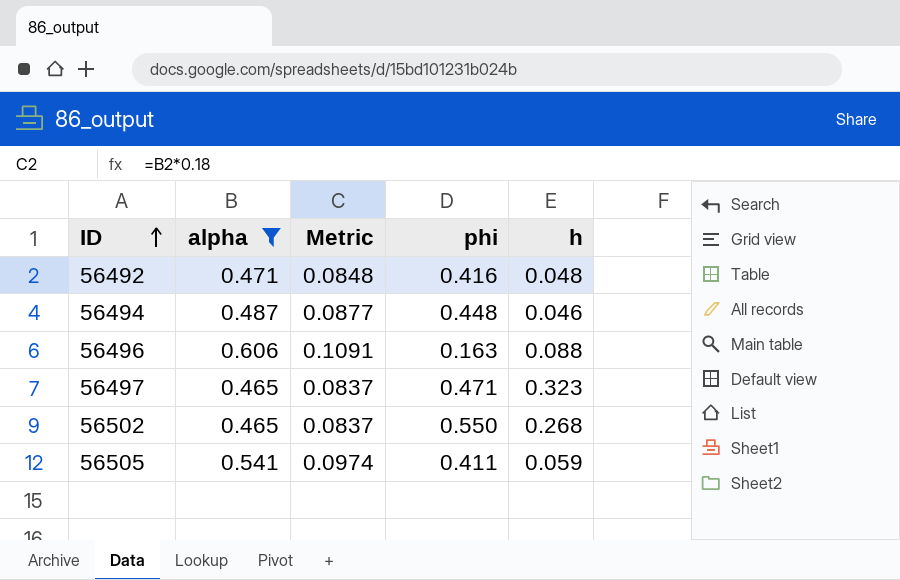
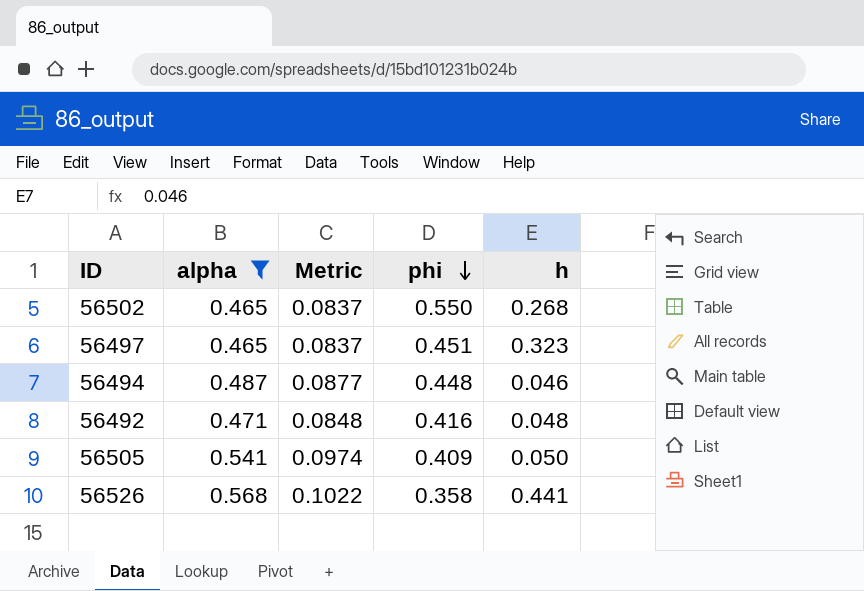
row order: ID ascending -> phi descending
row 56496: 0.606 | 0.1091 | 0.163 | 0.088 -> none
56497 | phi: 0.471 -> 0.451
56505 | phi: 0.411 -> 0.409
56505 | h: 0.059 -> 0.050
row 56526: none -> 0.568 | 0.1022 | 0.358 | 0.441

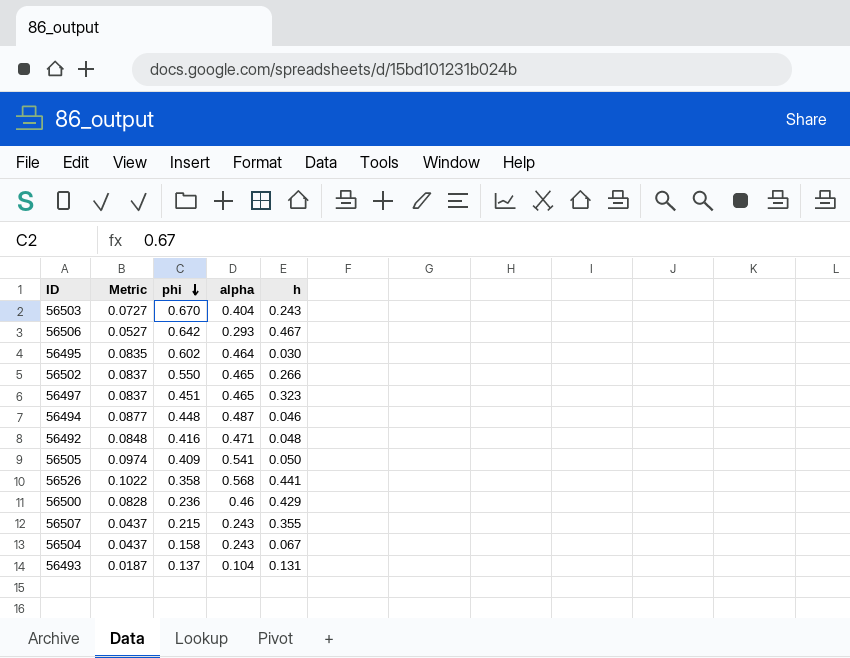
filter: alpha >= 0.465 -> none
column alpha | position: 2 -> 4
56502 | h: 0.268 -> 0.266

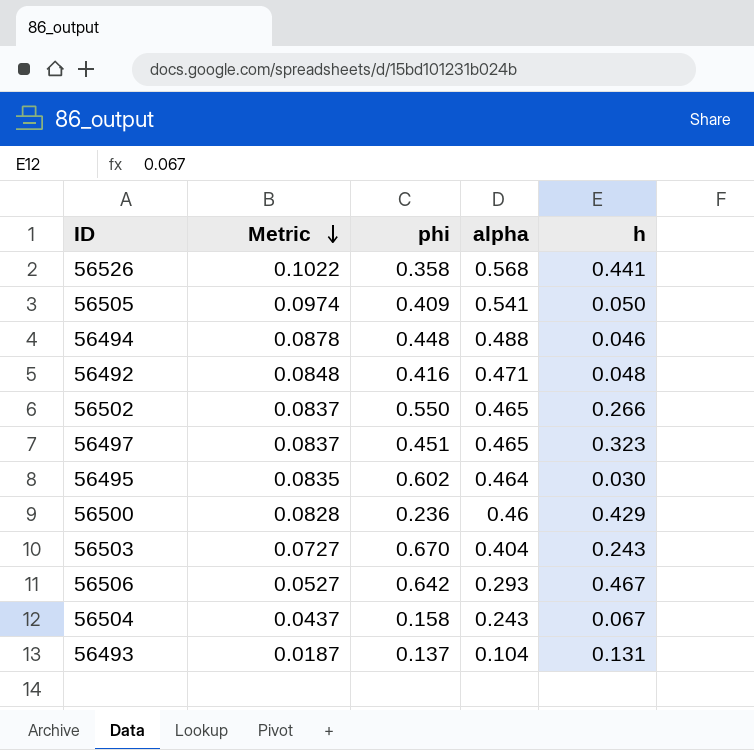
row order: phi descending -> Metric descending
row 56507: 0.0437 | 0.215 | 0.243 | 0.355 -> none
56494 | Metric: 0.0877 -> 0.0878
56494 | alpha: 0.487 -> 0.488

